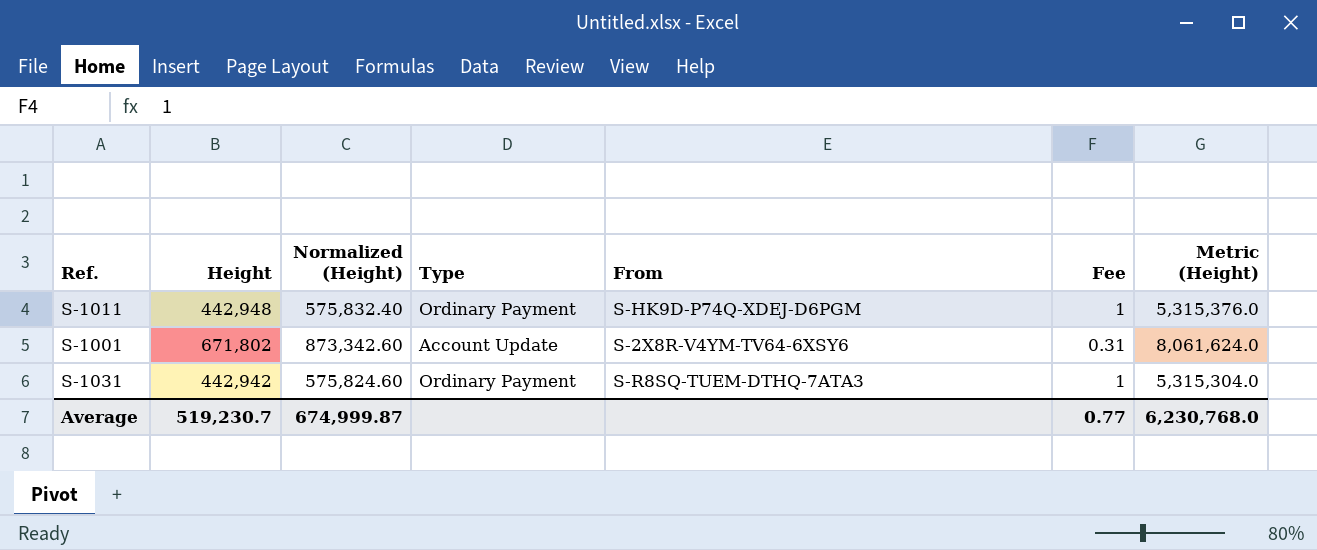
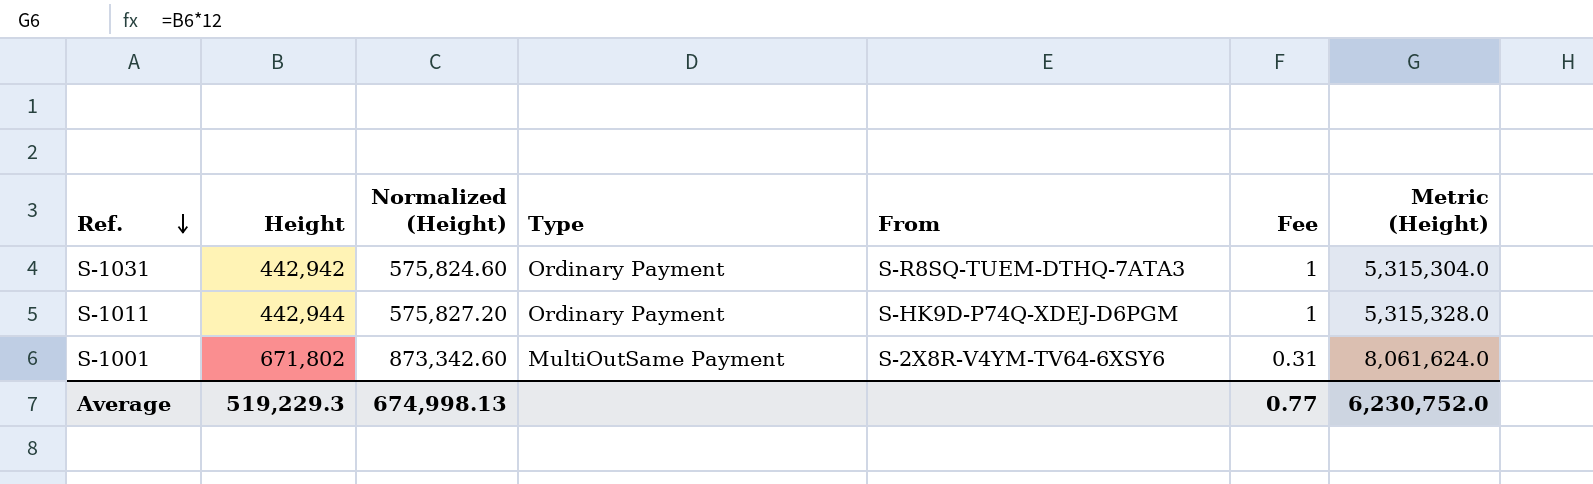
row order: none -> Ref. descending
S-1011 | Height: 442,948 -> 442,944
S-1011 | Normalized (Height): 575,832.40 -> 575,827.20
S-1011 | Metric (Height): 5,315,376.0 -> 5,315,328.0
S-1001 | Type: Account Update -> MultiOutSame Payment
Average | Height: 519,230.7 -> 519,229.3
Average | Normalized (Height): 674,999.87 -> 674,998.13
Average | Metric (Height): 6,230,768.0 -> 6,230,752.0

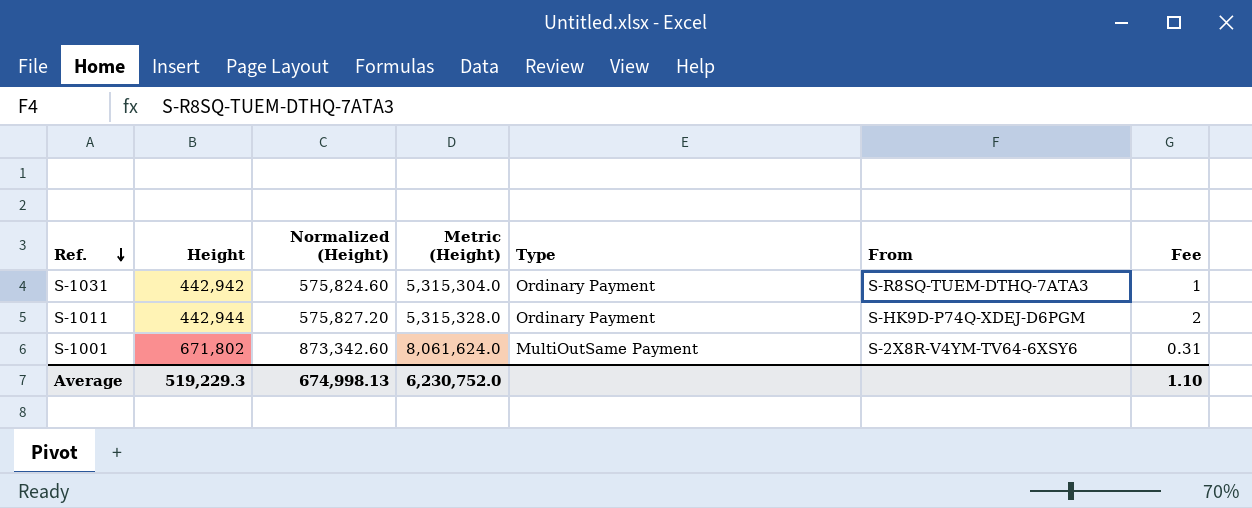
column Metric (Height) | position: 7 -> 4
S-1011 | Fee: 1 -> 2
Average | Fee: 0.77 -> 1.10

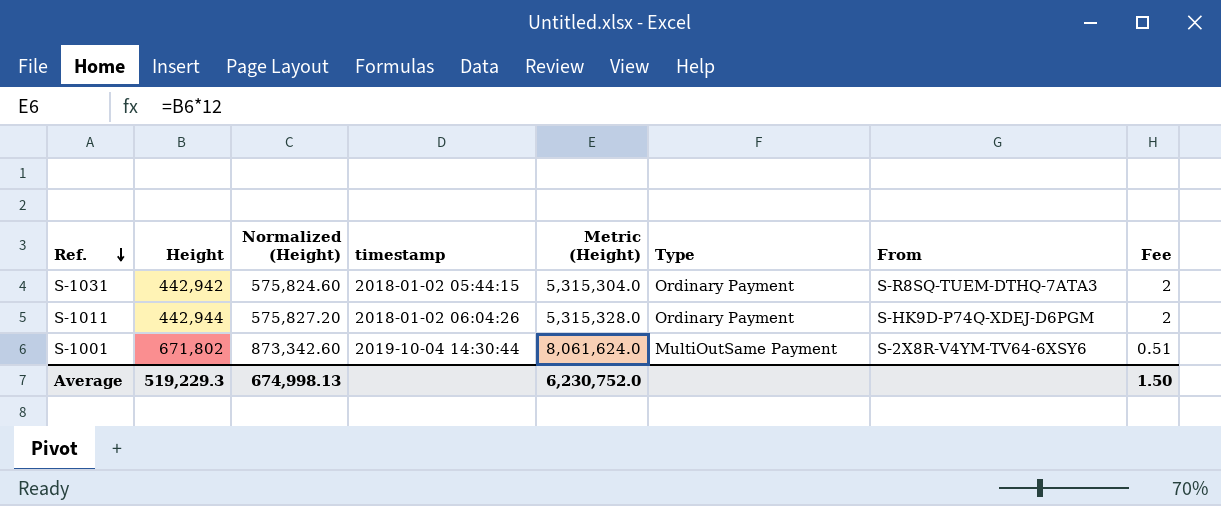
column timestamp | position: none -> 4
S-1031 | Fee: 1 -> 2
S-1001 | Fee: 0.31 -> 0.51
Average | Fee: 1.10 -> 1.50

